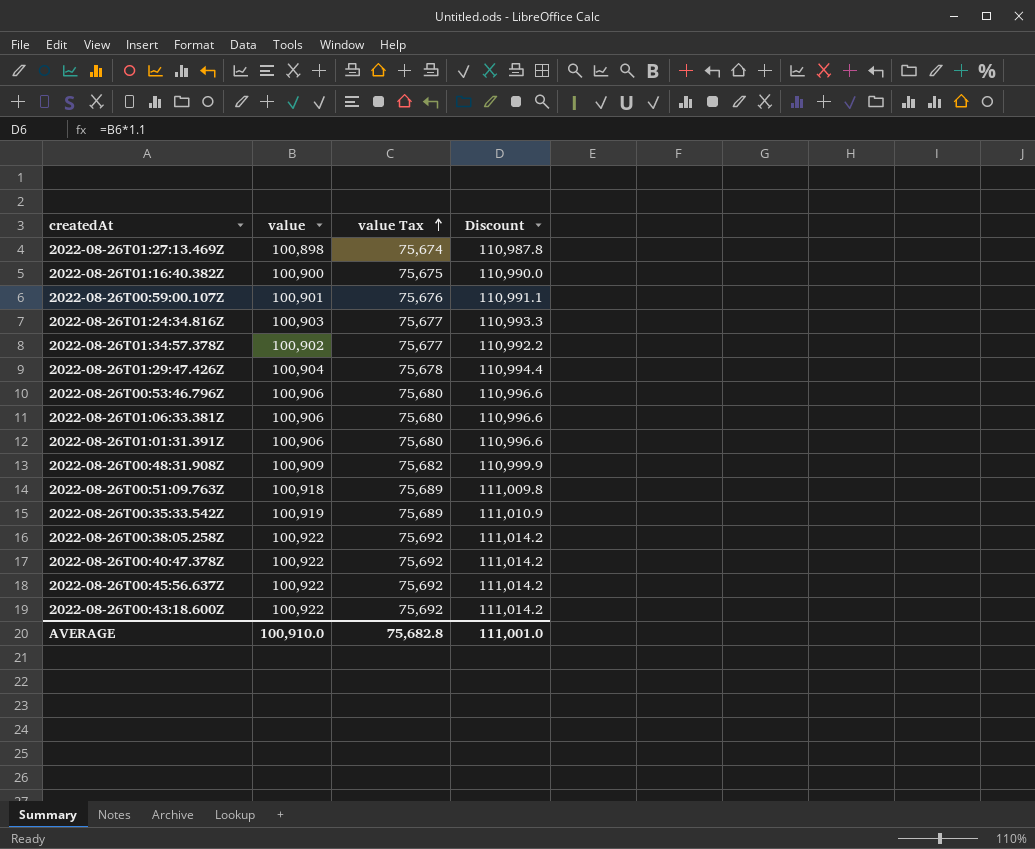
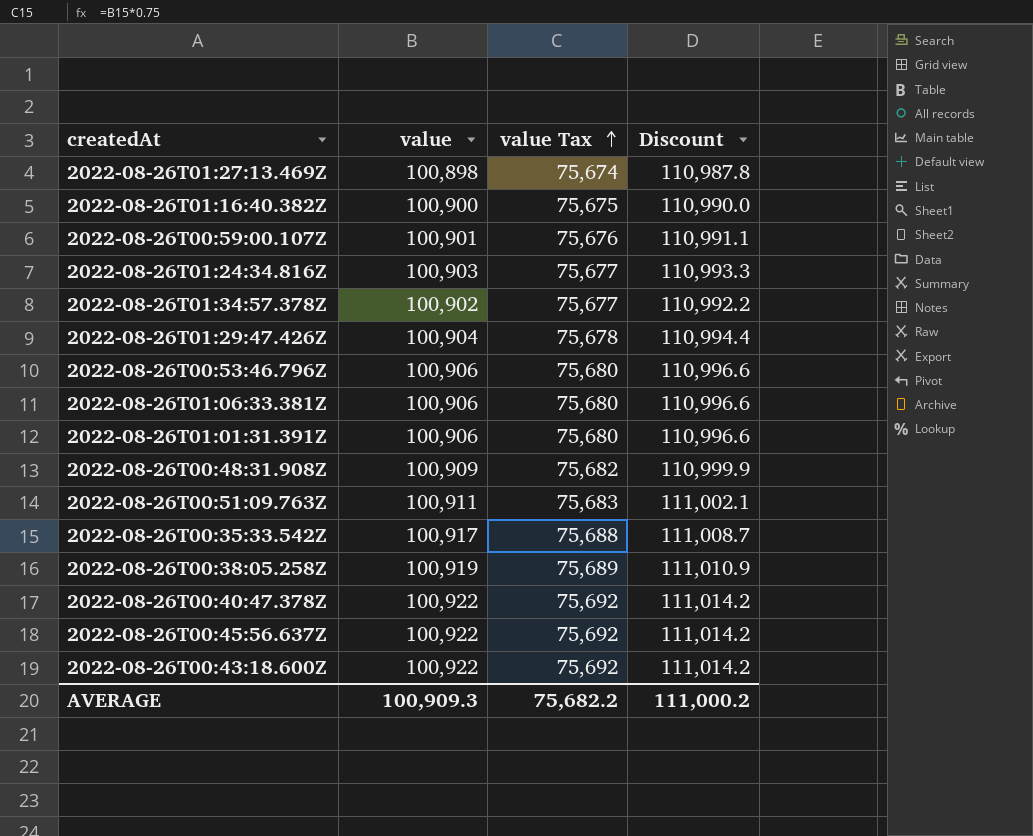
2022-08-26T00:51:09.763Z | value: 100,918 -> 100,911
2022-08-26T00:51:09.763Z | value Tax: 75,689 -> 75,683
2022-08-26T00:51:09.763Z | Discount: 111,009.8 -> 111,002.1
2022-08-26T00:35:33.542Z | value: 100,919 -> 100,917
2022-08-26T00:35:33.542Z | value Tax: 75,689 -> 75,688
2022-08-26T00:35:33.542Z | Discount: 111,010.9 -> 111,008.7
2022-08-26T00:38:05.258Z | value: 100,922 -> 100,919
2022-08-26T00:38:05.258Z | value Tax: 75,692 -> 75,689
2022-08-26T00:38:05.258Z | Discount: 111,014.2 -> 111,010.9
AVERAGE | value: 100,910.0 -> 100,909.3
AVERAGE | value Tax: 75,682.8 -> 75,682.2
AVERAGE | Discount: 111,001.0 -> 111,000.2

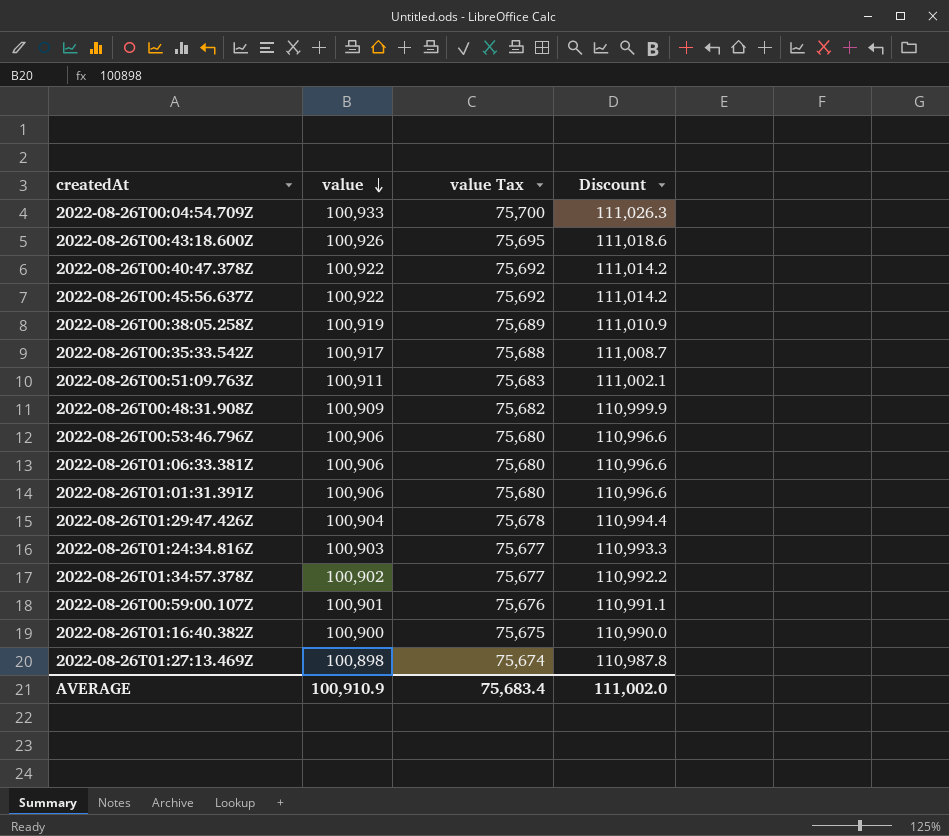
row order: value Tax ascending -> value descending
row 2022-08-26T00:04:54.709Z: none -> 100,933 | 75,700 | 111,026.3
2022-08-26T00:43:18.600Z | value: 100,922 -> 100,926
2022-08-26T00:43:18.600Z | value Tax: 75,692 -> 75,695
2022-08-26T00:43:18.600Z | Discount: 111,014.2 -> 111,018.6
AVERAGE | value: 100,909.3 -> 100,910.9
AVERAGE | value Tax: 75,682.2 -> 75,683.4
AVERAGE | Discount: 111,000.2 -> 111,002.0

